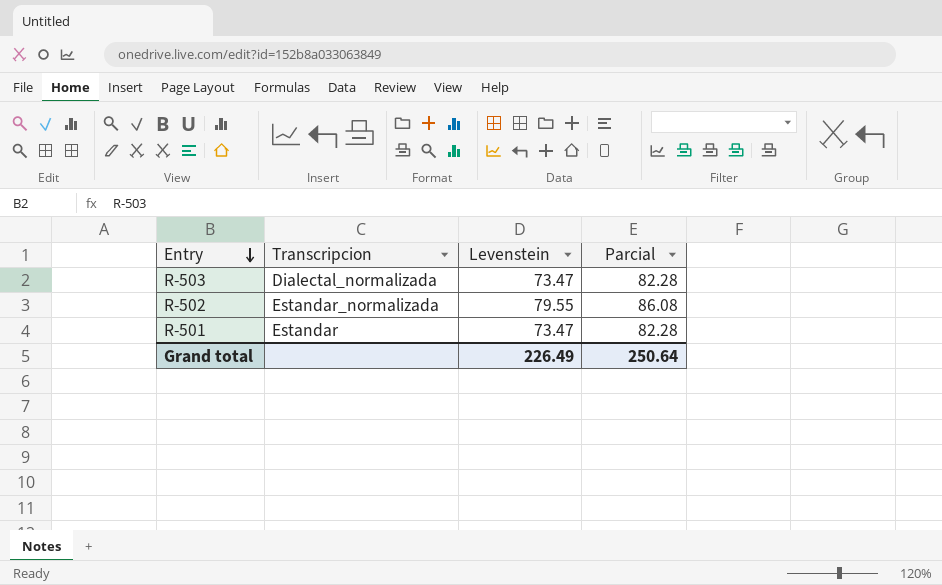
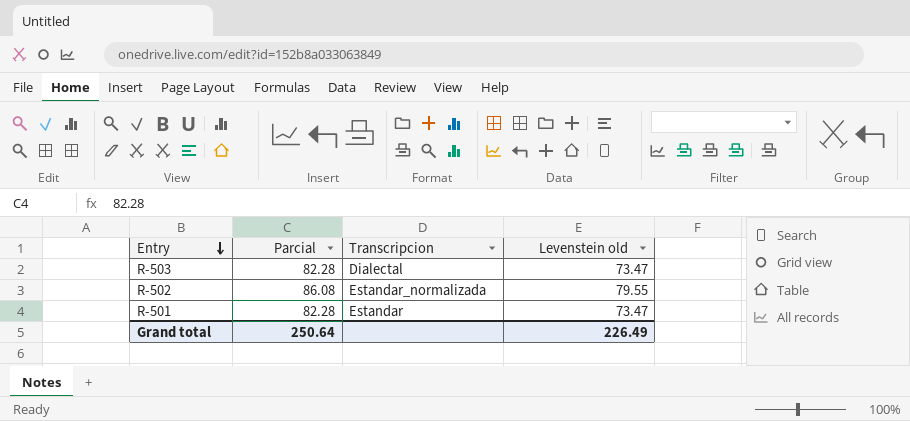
column Parcial | position: 4 -> 2
column name: Levenstein -> Levenstein old
R-503 | Transcripcion: Dialectal_normalizada -> Dialectal

